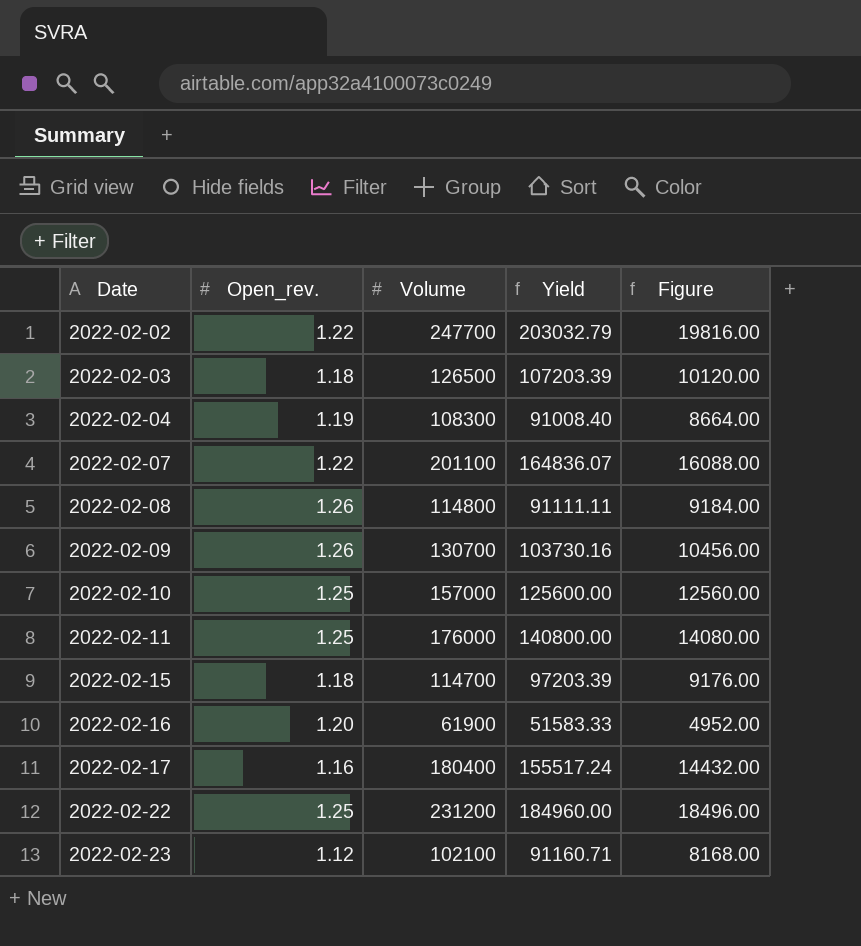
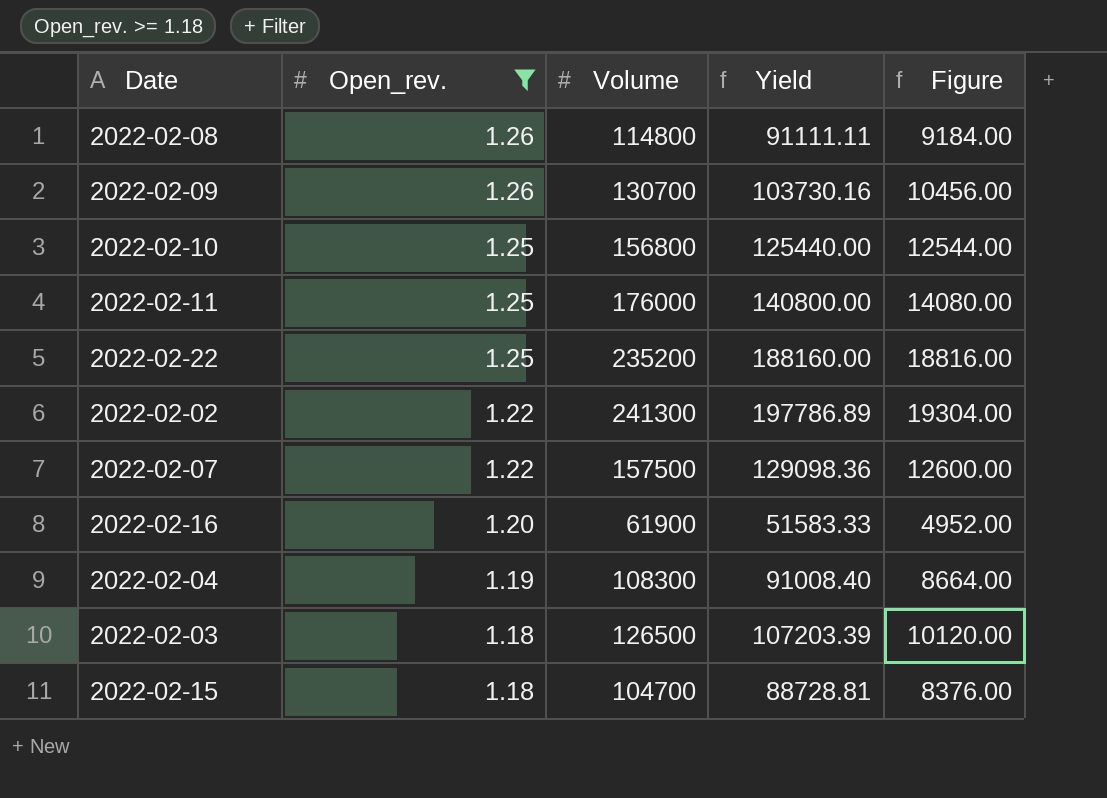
filter: none -> Open_rev. >= 1.18
row order: Date ascending -> Open_rev. descending
2022-02-10 | Volume: 157000 -> 156800
2022-02-10 | Yield: 125600.00 -> 125440.00
2022-02-10 | Figure: 12560.00 -> 12544.00
2022-02-22 | Volume: 231200 -> 235200
2022-02-22 | Yield: 184960.00 -> 188160.00
2022-02-22 | Figure: 18496.00 -> 18816.00
2022-02-02 | Volume: 247700 -> 241300
2022-02-02 | Yield: 203032.79 -> 197786.89
2022-02-02 | Figure: 19816.00 -> 19304.00
2022-02-07 | Volume: 201100 -> 157500
2022-02-07 | Yield: 164836.07 -> 129098.36
2022-02-07 | Figure: 16088.00 -> 12600.00
2022-02-15 | Volume: 114700 -> 104700
2022-02-15 | Yield: 97203.39 -> 88728.81
2022-02-15 | Figure: 9176.00 -> 8376.00

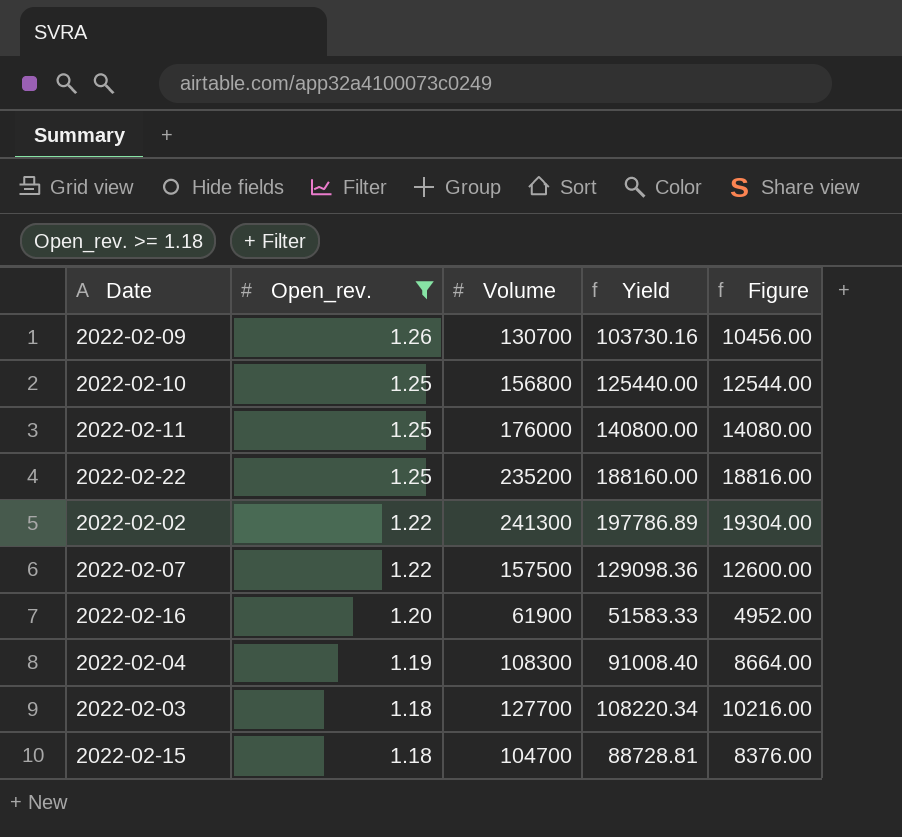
row 2022-02-08: 1.26 | 114800 | 91111.11 | 9184.00 -> none
2022-02-03 | Volume: 126500 -> 127700
2022-02-03 | Yield: 107203.39 -> 108220.34
2022-02-03 | Figure: 10120.00 -> 10216.00

